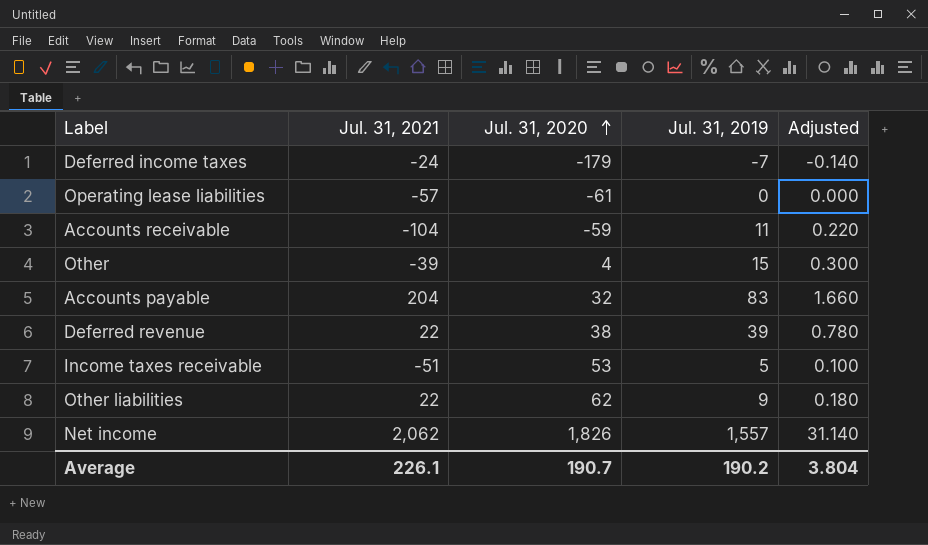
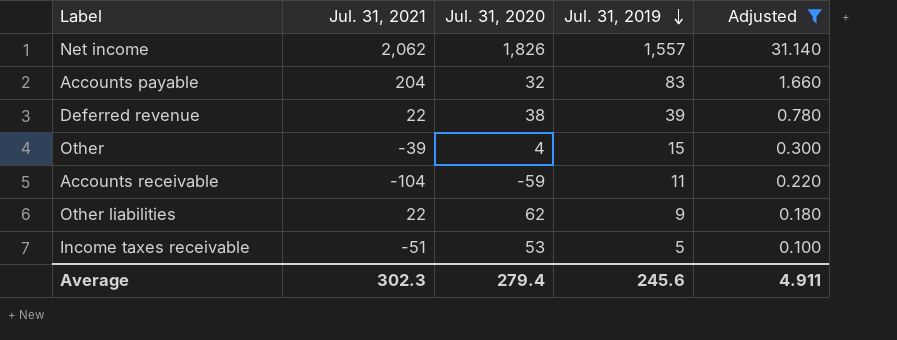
filter: none -> Adjusted >= 0.100
row order: Jul. 31, 2020 ascending -> Jul. 31, 2019 descending
Average | Jul. 31, 2021: 226.1 -> 302.3
Average | Jul. 31, 2020: 190.7 -> 279.4
Average | Jul. 31, 2019: 190.2 -> 245.6
Average | Adjusted: 3.804 -> 4.911

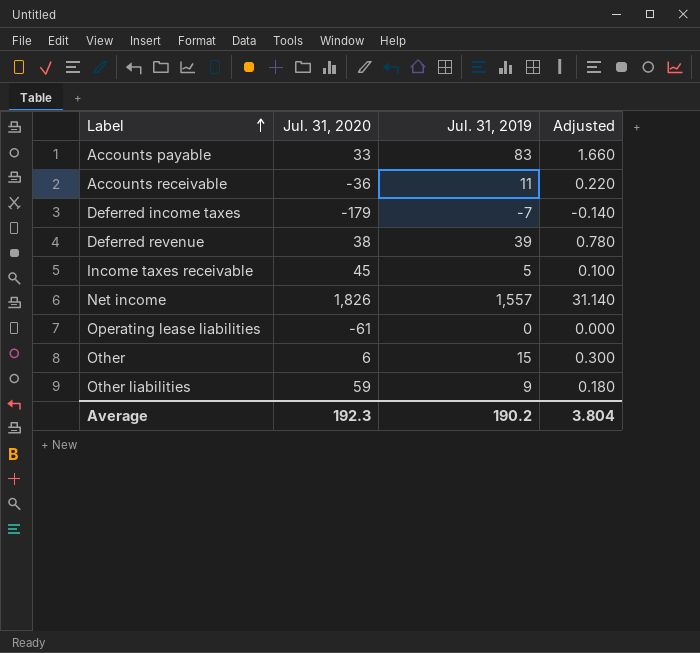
filter: Adjusted >= 0.100 -> none
row order: Jul. 31, 2019 descending -> Label ascending
column Jul. 31, 2021 | position: 2 -> none
Accounts payable | Jul. 31, 2020: 32 -> 33
Accounts receivable | Jul. 31, 2020: -59 -> -36
Income taxes receivable | Jul. 31, 2020: 53 -> 45
Other | Jul. 31, 2020: 4 -> 6
Other liabilities | Jul. 31, 2020: 62 -> 59
Average | Jul. 31, 2020: 279.4 -> 192.3
Average | Jul. 31, 2019: 245.6 -> 190.2
Average | Adjusted: 4.911 -> 3.804

